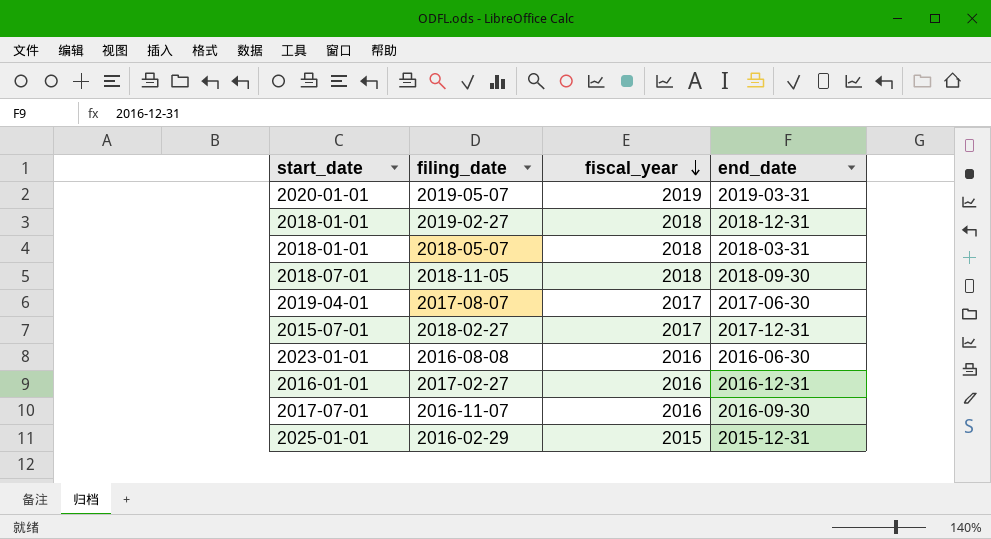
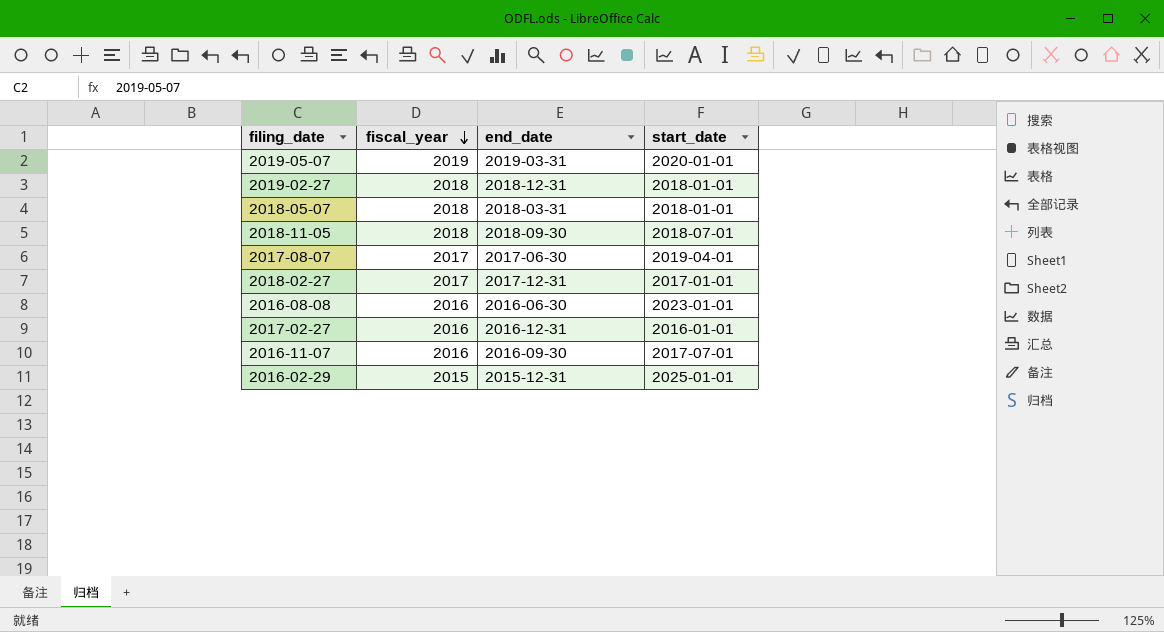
column start_date | position: 1 -> 4
2018-02-27 | start_date: 2015-07-01 -> 2017-01-01

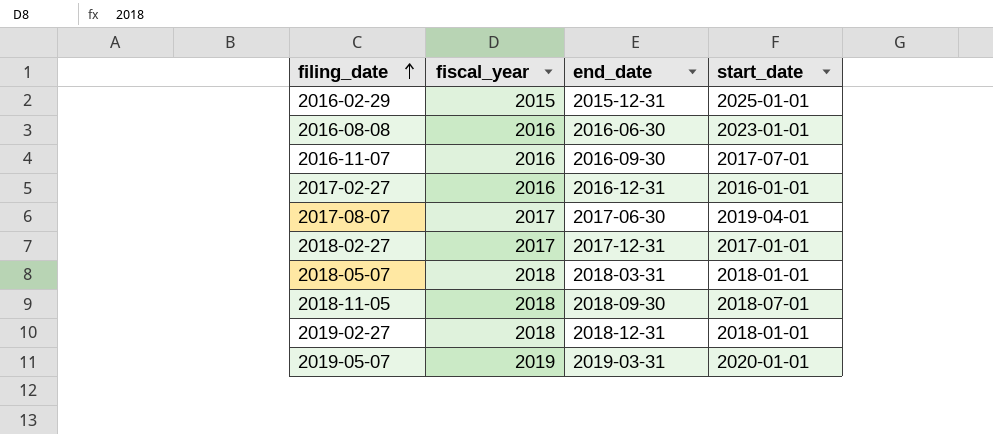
row order: fiscal_year descending -> filing_date ascending

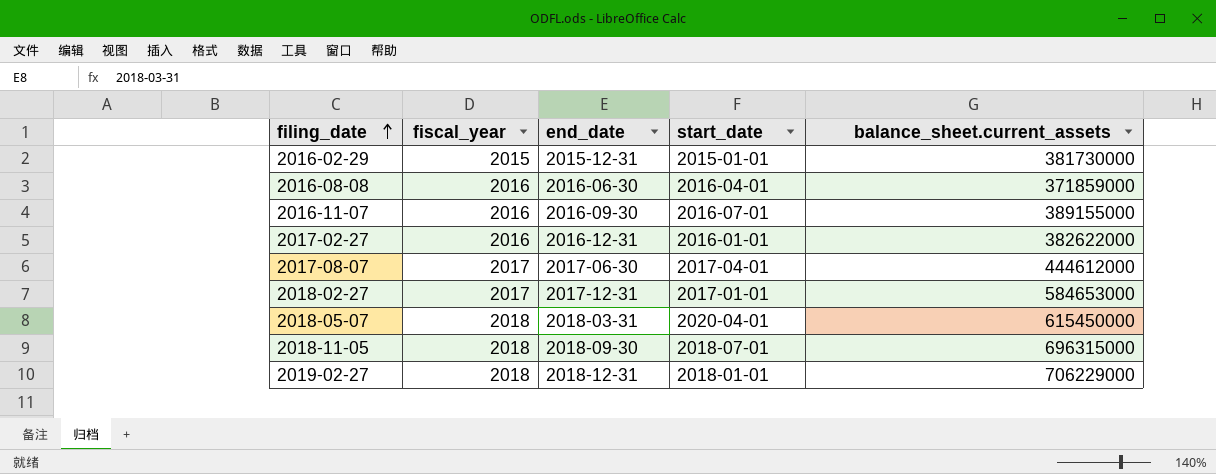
column balance_sheet.current_assets | position: none -> 5
row 2019-05-07: 2019 | 2019-03-31 | 2020-01-01 -> none
2016-02-29 | start_date: 2025-01-01 -> 2015-01-01
2016-08-08 | start_date: 2023-01-01 -> 2016-04-01
2016-11-07 | start_date: 2017-07-01 -> 2016-07-01
2017-08-07 | start_date: 2019-04-01 -> 2017-04-01
2018-05-07 | start_date: 2018-01-01 -> 2020-04-01

